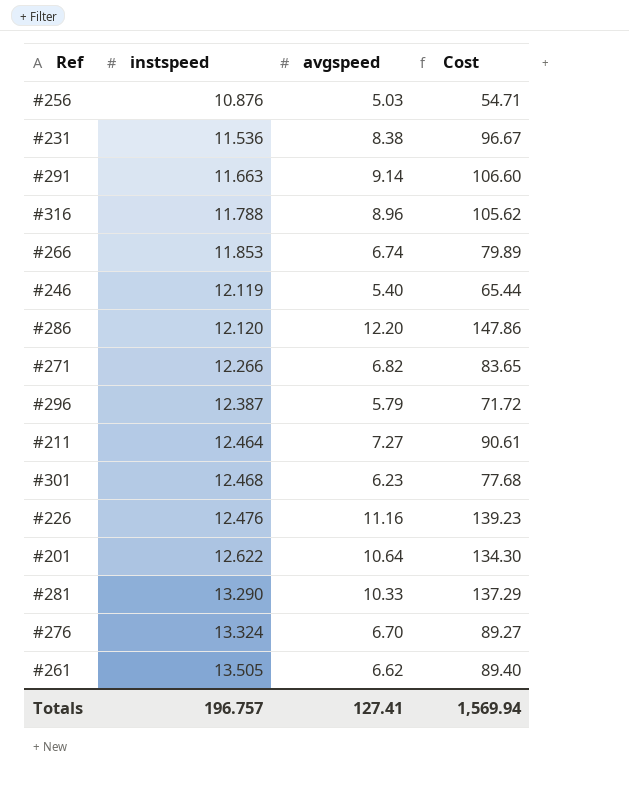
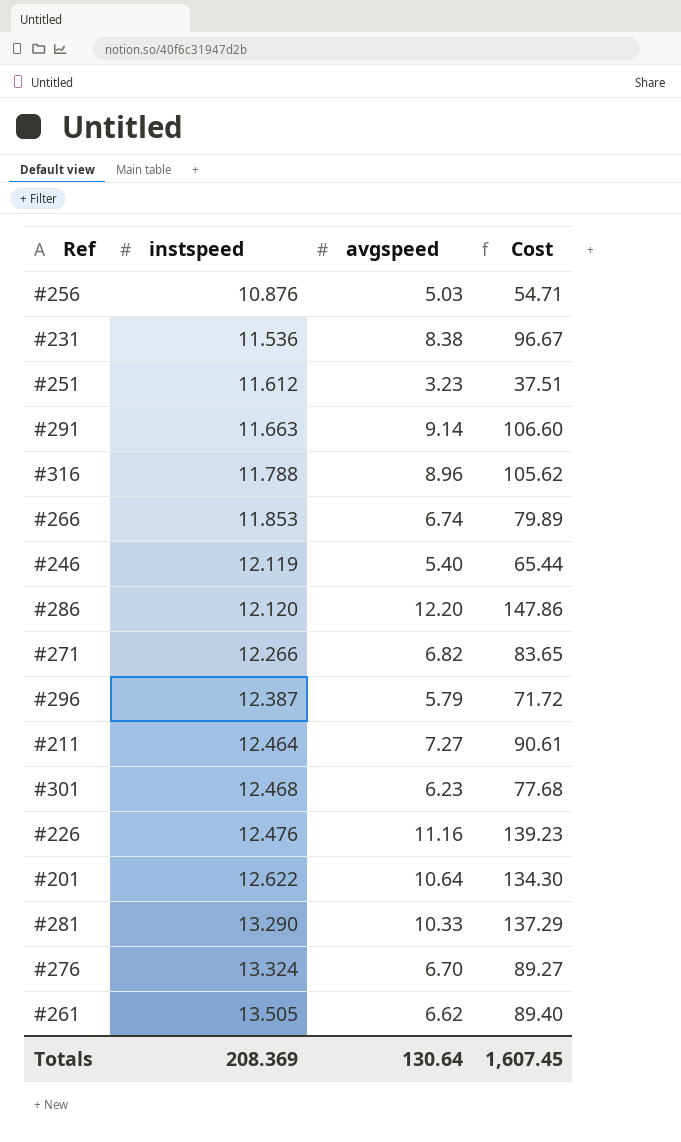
row #251: none -> 11.612 | 3.23 | 37.51
Totals | instspeed: 196.757 -> 208.369
Totals | avgspeed: 127.41 -> 130.64
Totals | Cost: 1,569.94 -> 1,607.45

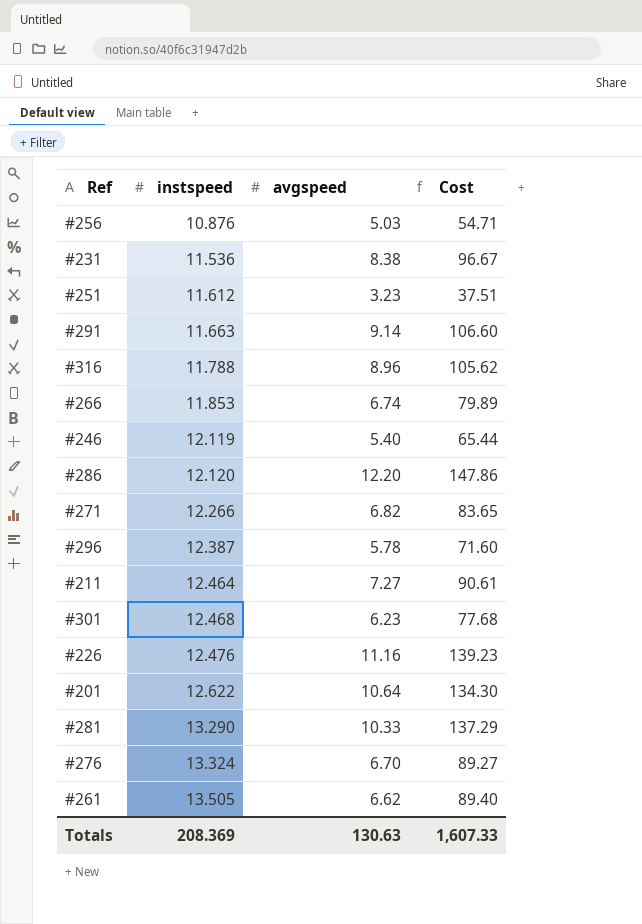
#296 | avgspeed: 5.79 -> 5.78
#296 | Cost: 71.72 -> 71.60
Totals | avgspeed: 130.64 -> 130.63
Totals | Cost: 1,607.45 -> 1,607.33

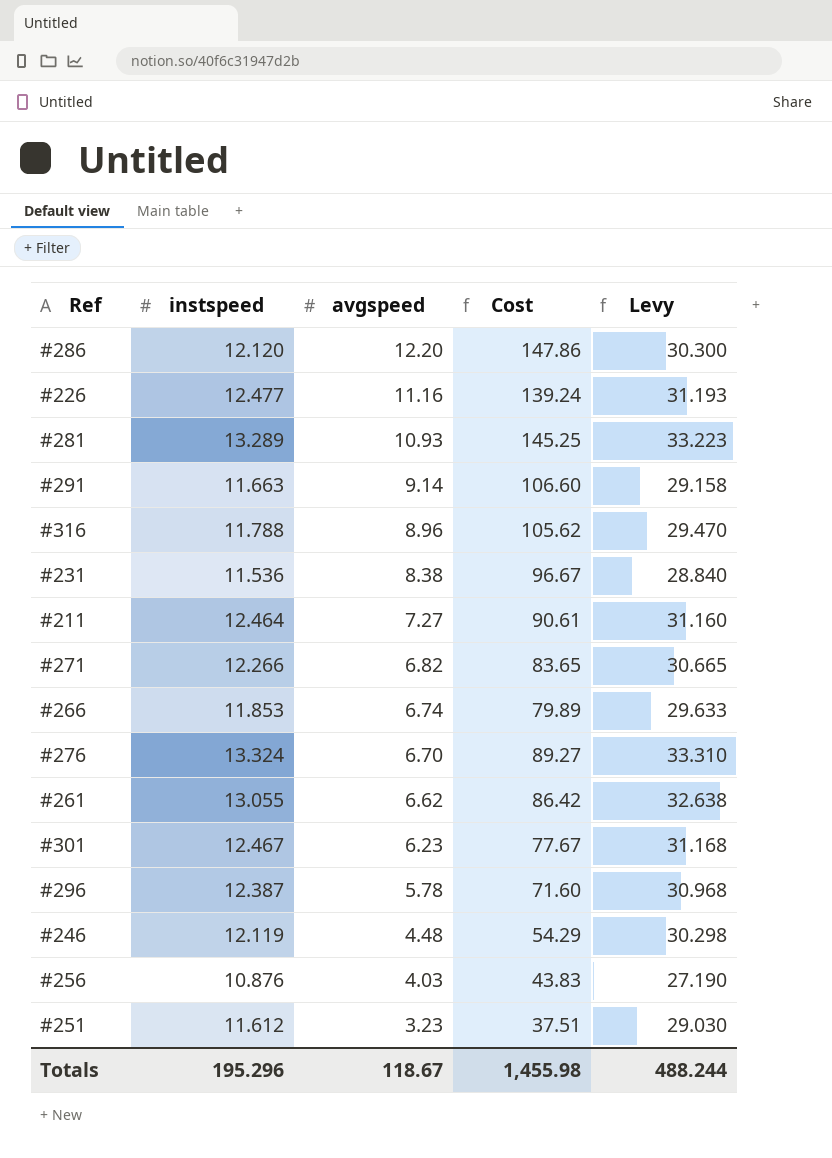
row order: instspeed ascending -> avgspeed descending
column Levy | formula: none -> [instspeed] * 2.5
row #201: 12.622 | 10.64 | 134.30 -> none
#226 | instspeed: 12.476 -> 12.477
#226 | Cost: 139.23 -> 139.24
#281 | instspeed: 13.290 -> 13.289
#281 | avgspeed: 10.33 -> 10.93
#281 | Cost: 137.29 -> 145.25
#261 | instspeed: 13.505 -> 13.055
#261 | Cost: 89.40 -> 86.42
#301 | instspeed: 12.468 -> 12.467
#301 | Cost: 77.68 -> 77.67
#246 | avgspeed: 5.40 -> 4.48
#246 | Cost: 65.44 -> 54.29
#256 | avgspeed: 5.03 -> 4.03
#256 | Cost: 54.71 -> 43.83
Totals | instspeed: 208.369 -> 195.296
Totals | avgspeed: 130.63 -> 118.67
Totals | Cost: 1,607.33 -> 1,455.98

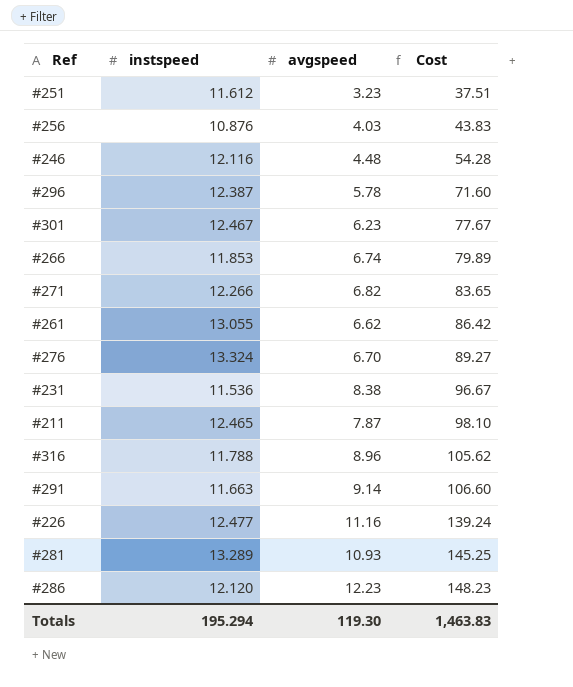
row order: avgspeed descending -> Cost ascending
column Levy | formula: [instspeed] * 2.5 -> none
#246 | instspeed: 12.119 -> 12.116
#246 | Cost: 54.29 -> 54.28
#211 | instspeed: 12.464 -> 12.465
#211 | avgspeed: 7.27 -> 7.87
#211 | Cost: 90.61 -> 98.10
#286 | avgspeed: 12.20 -> 12.23
#286 | Cost: 147.86 -> 148.23
Totals | instspeed: 195.296 -> 195.294
Totals | avgspeed: 118.67 -> 119.30
Totals | Cost: 1,455.98 -> 1,463.83

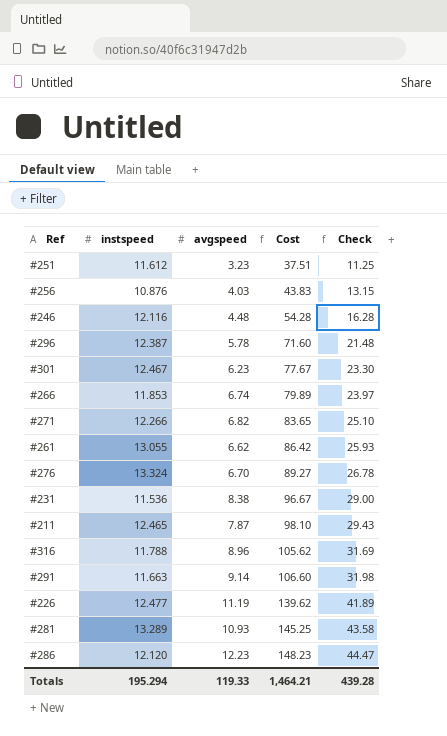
column Check | formula: none -> [Cost] * 0.3
#226 | avgspeed: 11.16 -> 11.19
#226 | Cost: 139.24 -> 139.62
Totals | avgspeed: 119.30 -> 119.33
Totals | Cost: 1,463.83 -> 1,464.21

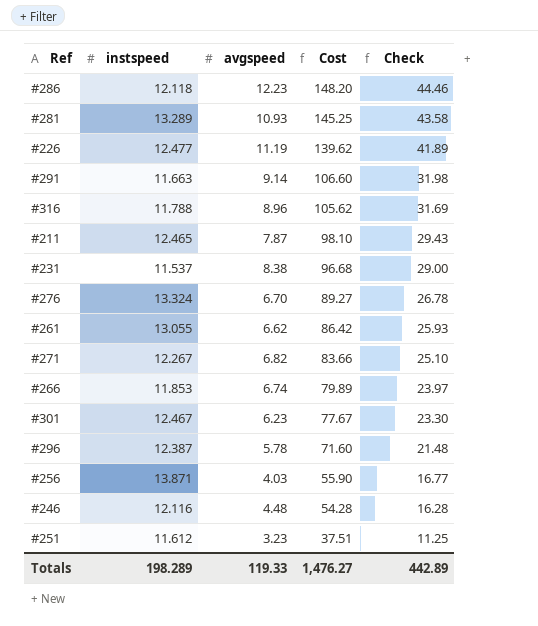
row order: Cost ascending -> Cost descending
#286 | instspeed: 12.120 -> 12.118
#286 | Cost: 148.23 -> 148.20
#286 | Check: 44.47 -> 44.46
#231 | instspeed: 11.536 -> 11.537
#231 | Cost: 96.67 -> 96.68
#271 | instspeed: 12.266 -> 12.267
#271 | Cost: 83.65 -> 83.66
#256 | instspeed: 10.876 -> 13.871
#256 | Cost: 43.83 -> 55.90
#256 | Check: 13.15 -> 16.77
Totals | instspeed: 195.294 -> 198.289
Totals | Cost: 1,464.21 -> 1,476.27
Totals | Check: 439.28 -> 442.89

